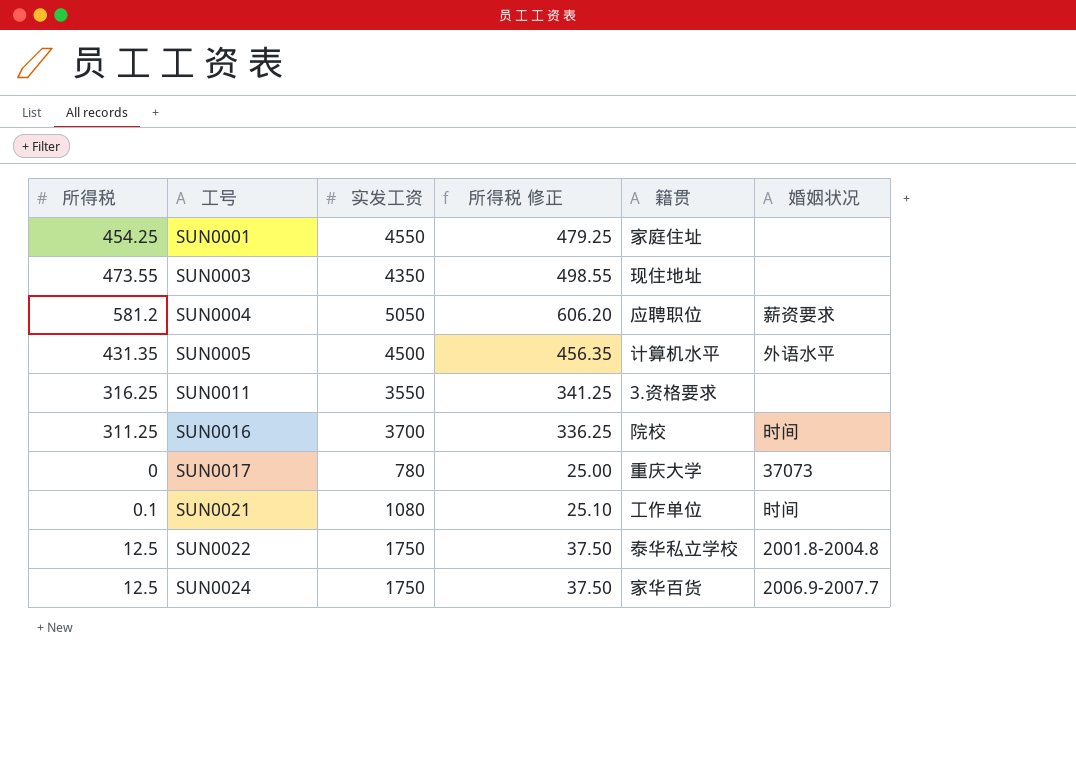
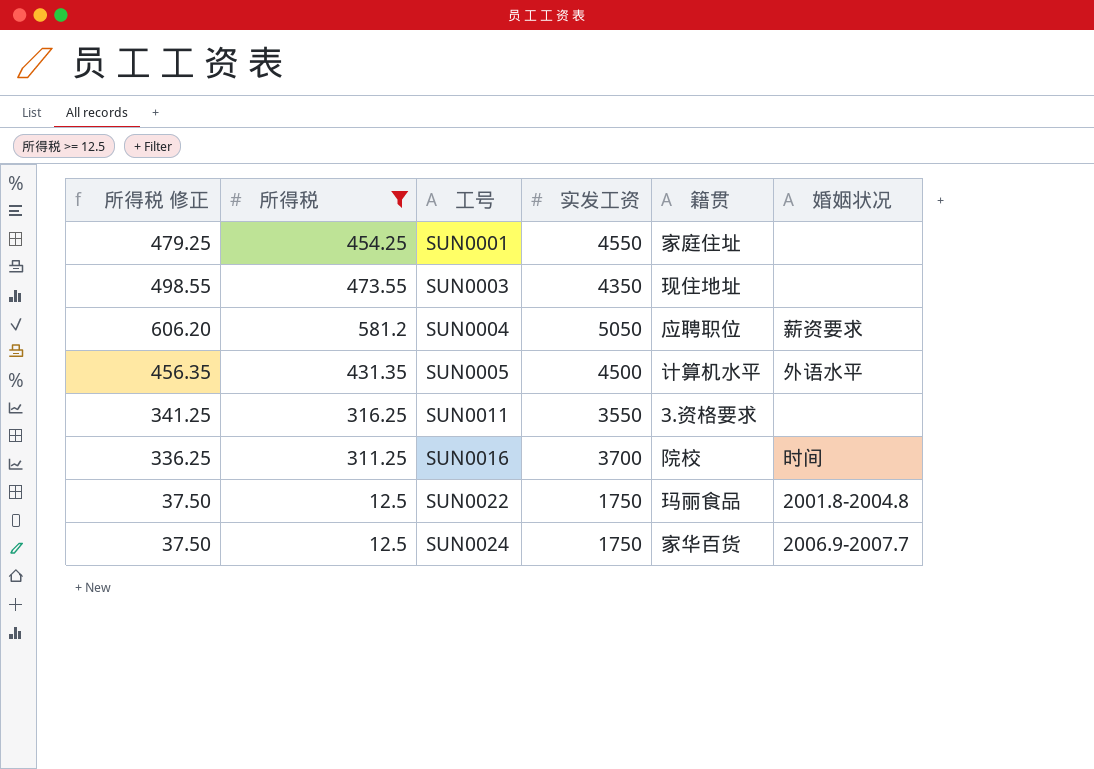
filter: none -> 所得税 >= 12.5
column 所得税 修正 | position: 4 -> 1
SUN0022 | 籍贯: 泰华私立学校 -> 玛丽食品

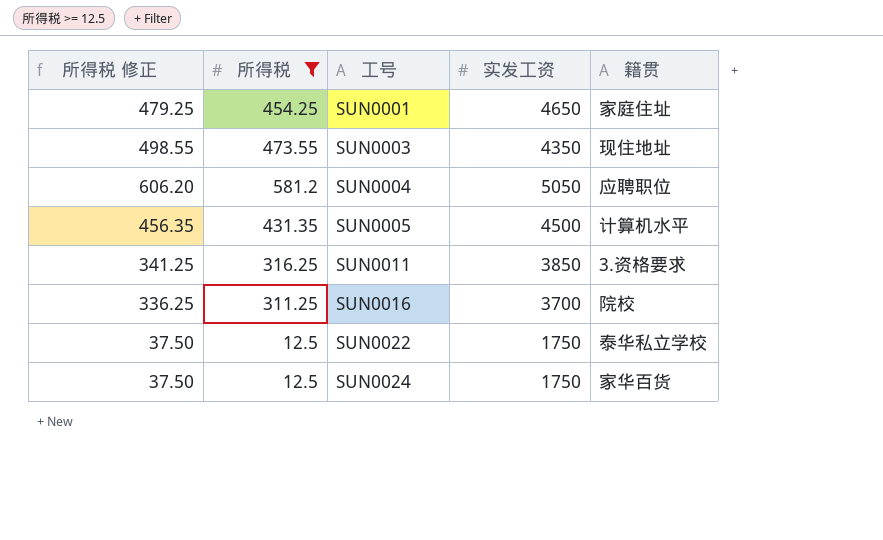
column 婚姻状况 | position: 6 -> none
SUN0001 | 实发工资: 4550 -> 4650
SUN0011 | 实发工资: 3550 -> 3850
SUN0022 | 籍贯: 玛丽食品 -> 泰华私立学校

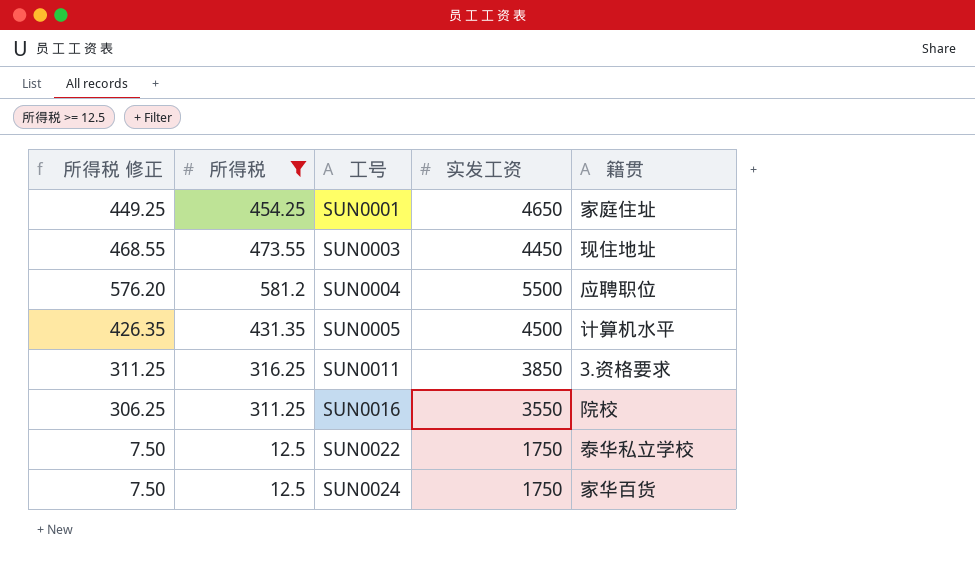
column 所得税 修正 | formula: [所得税] + 25 -> [所得税] - 5
SUN0003 | 实发工资: 4350 -> 4450
SUN0004 | 实发工资: 5050 -> 5500
SUN0016 | 实发工资: 3700 -> 3550

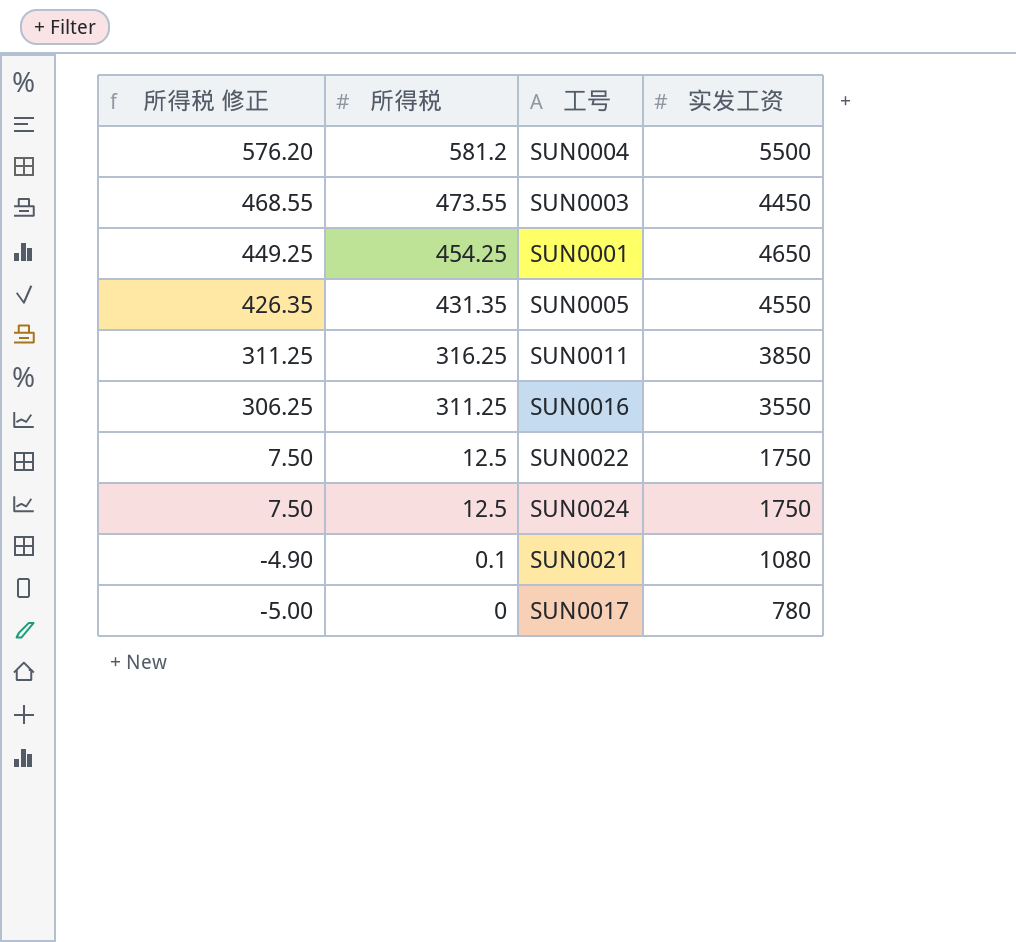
filter: 所得税 >= 12.5 -> none
row order: 工号 ascending -> 所得税 修正 descending
column 籍贯 | position: 5 -> none
SUN0005 | 实发工资: 4500 -> 4550

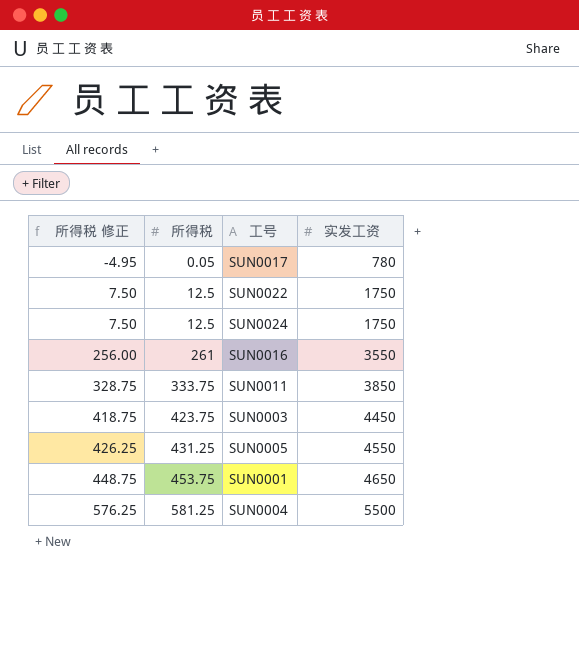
row order: 所得税 修正 descending -> 所得税 修正 ascending
row SUN0021: -4.90 | 0.1 | 1080 -> none
SUN0017 | 所得税 修正: -5.00 -> -4.95
SUN0017 | 所得税: 0 -> 0.05
SUN0016 | 所得税 修正: 306.25 -> 256.00
SUN0016 | 所得税: 311.25 -> 261
SUN0011 | 所得税 修正: 311.25 -> 328.75
SUN0011 | 所得税: 316.25 -> 333.75
SUN0003 | 所得税 修正: 468.55 -> 418.75
SUN0003 | 所得税: 473.55 -> 423.75
SUN0005 | 所得税 修正: 426.35 -> 426.25
SUN0005 | 所得税: 431.35 -> 431.25
SUN0001 | 所得税 修正: 449.25 -> 448.75
SUN0001 | 所得税: 454.25 -> 453.75
SUN0004 | 所得税 修正: 576.20 -> 576.25
SUN0004 | 所得税: 581.2 -> 581.25

